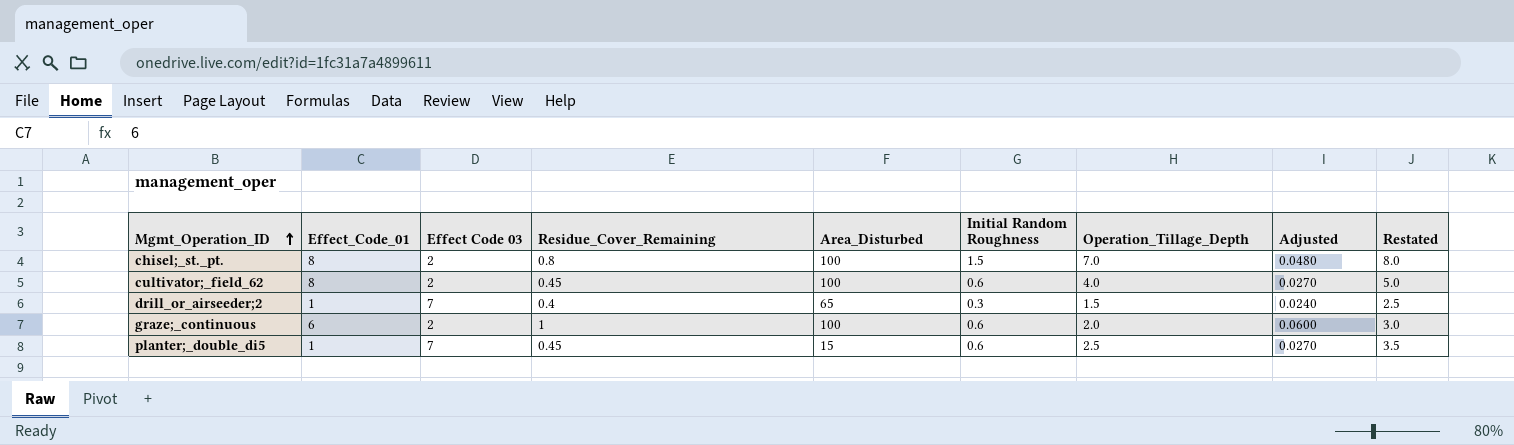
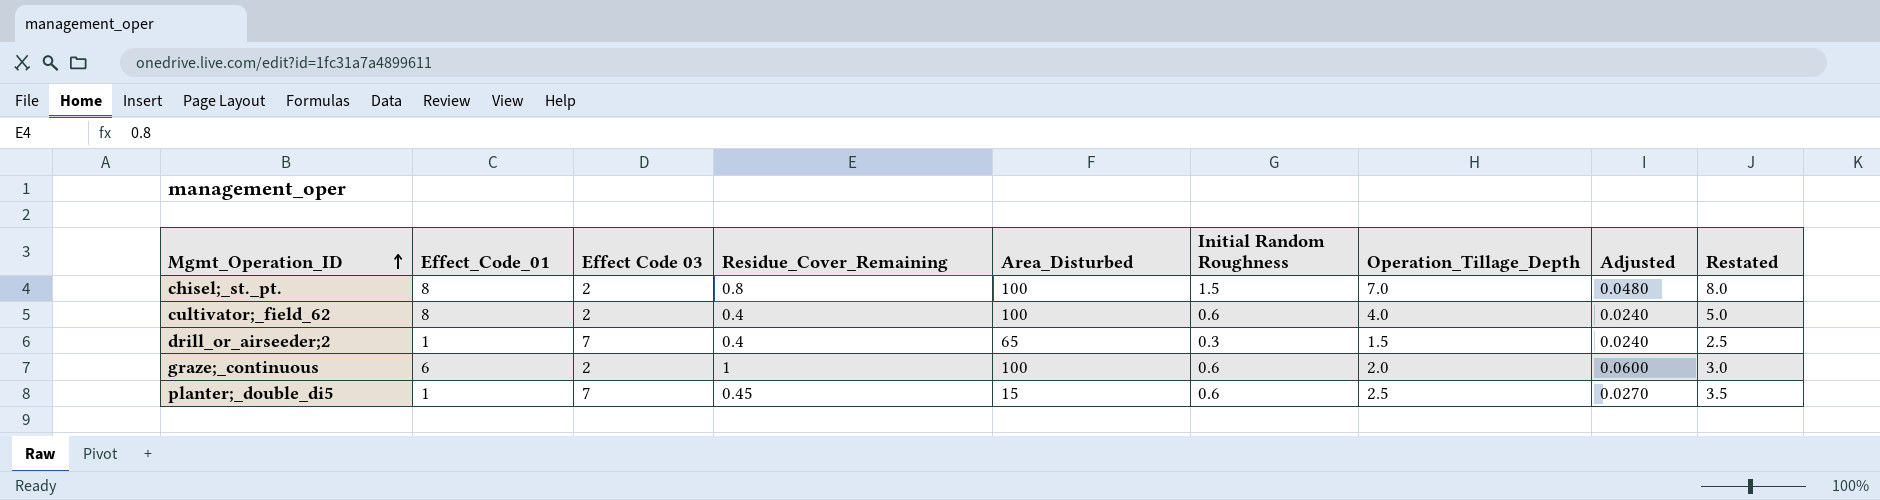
cultivator;_field_62 | Residue_Cover_Remaining: 0.45 -> 0.4
cultivator;_field_62 | Adjusted: 0.0270 -> 0.0240

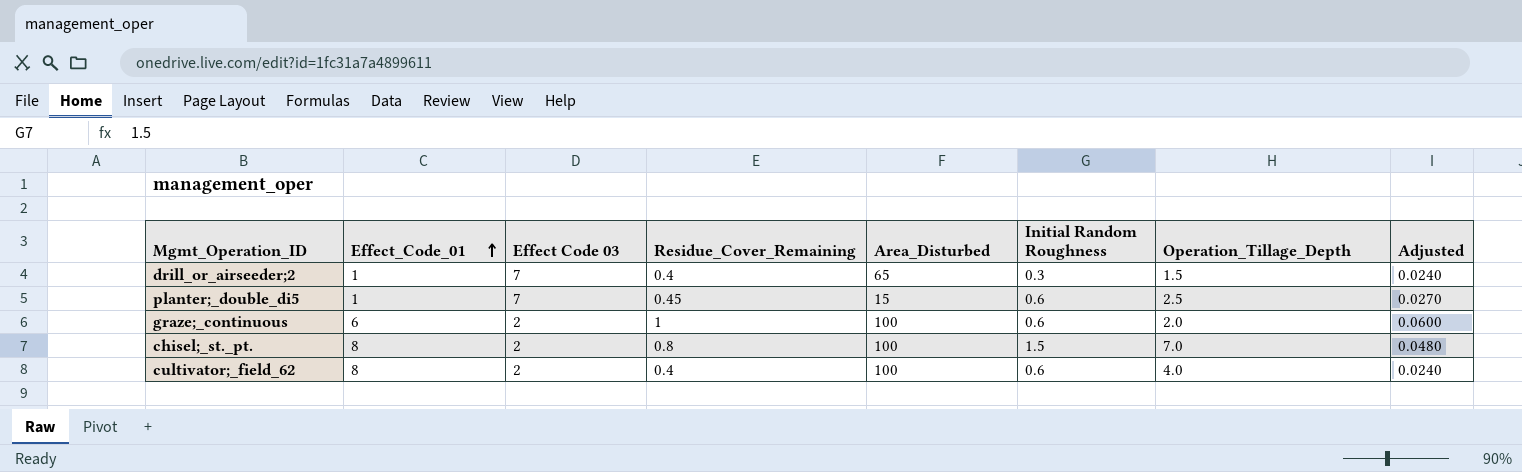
row order: Mgmt_Operation_ID ascending -> Effect_Code_01 ascending
column Restated | formula: [Operation_Tillage_Depth] + 1 -> none

